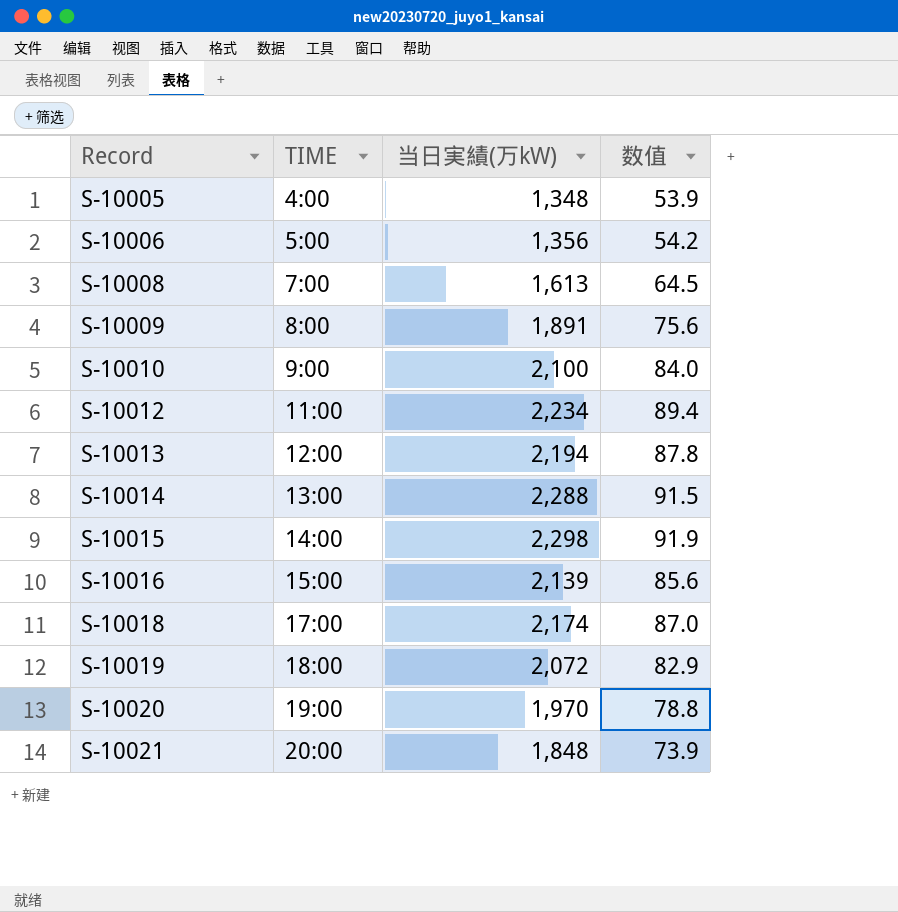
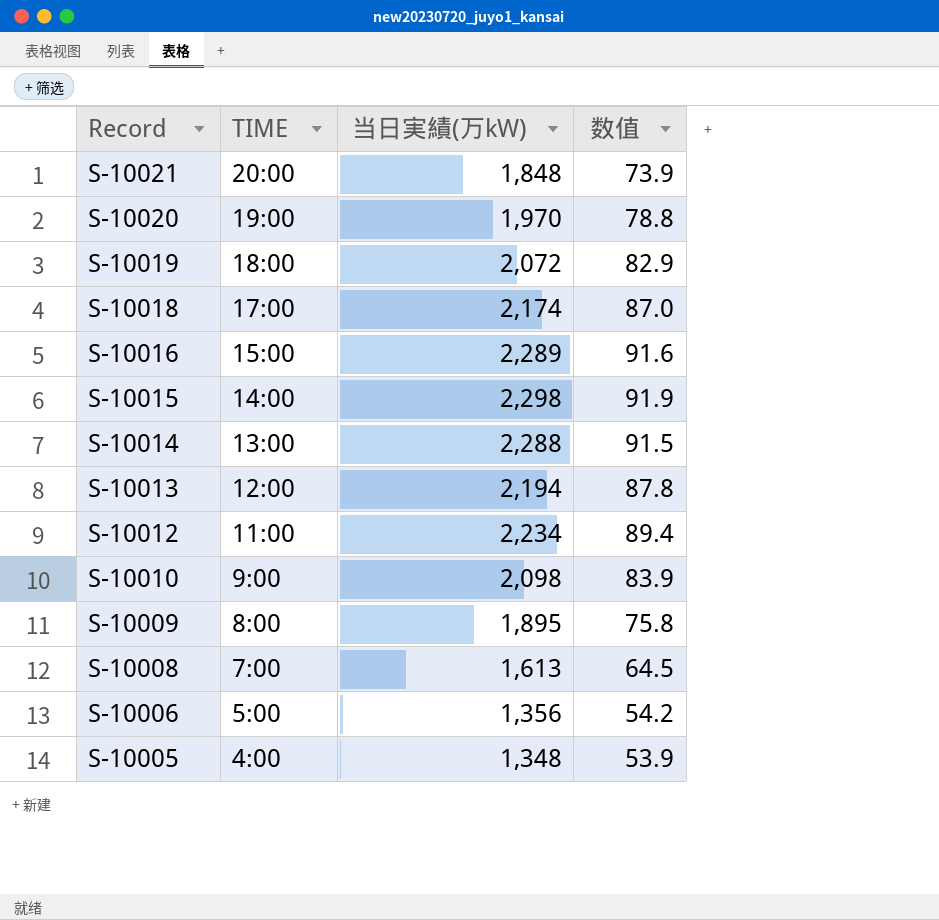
row order: Record ascending -> Record descending
S-10016 | 当日実績(万kW): 2,139 -> 2,289
S-10016 | 数值: 85.6 -> 91.6
S-10010 | 当日実績(万kW): 2,100 -> 2,098
S-10010 | 数值: 84.0 -> 83.9
S-10009 | 当日実績(万kW): 1,891 -> 1,895
S-10009 | 数值: 75.6 -> 75.8

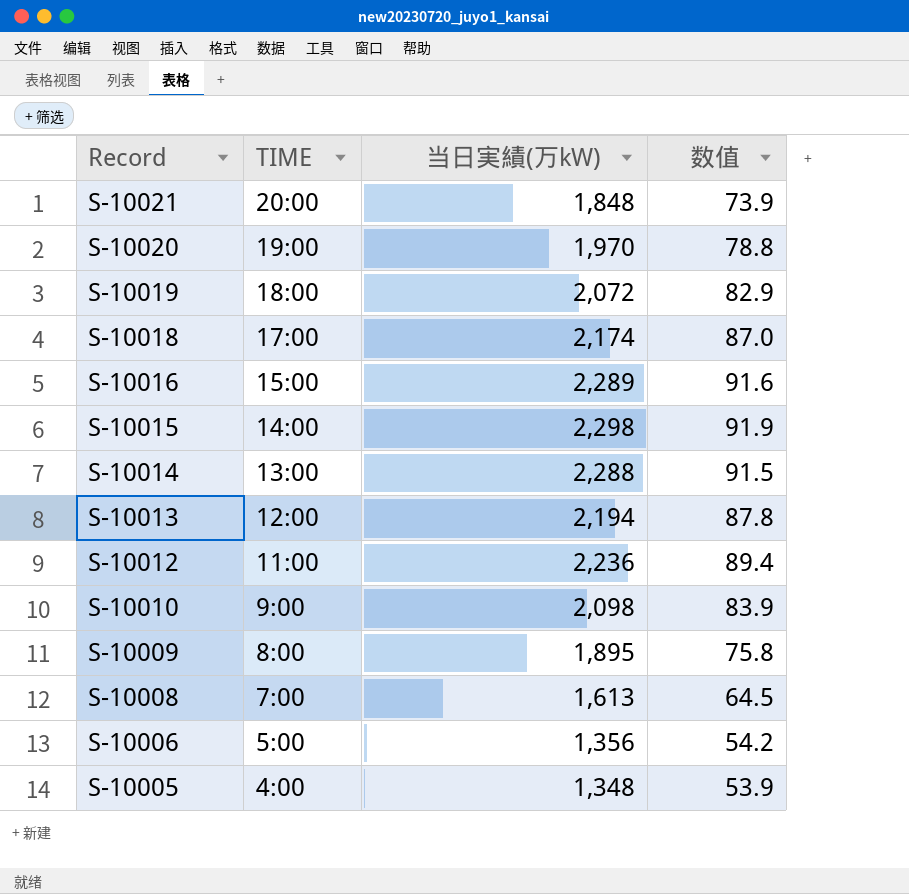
S-10012 | 当日実績(万kW): 2,234 -> 2,236

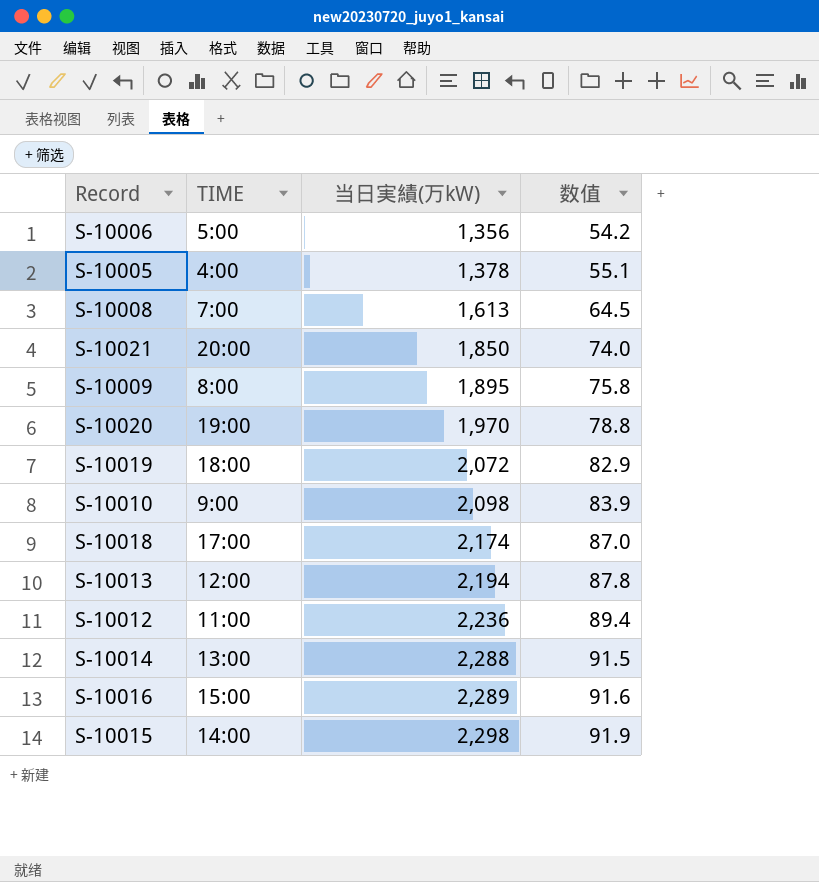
row order: Record descending -> 当日実績(万kW) ascending
S-10005 | 当日実績(万kW): 1,348 -> 1,378
S-10005 | 数值: 53.9 -> 55.1
S-10021 | 当日実績(万kW): 1,848 -> 1,850
S-10021 | 数值: 73.9 -> 74.0

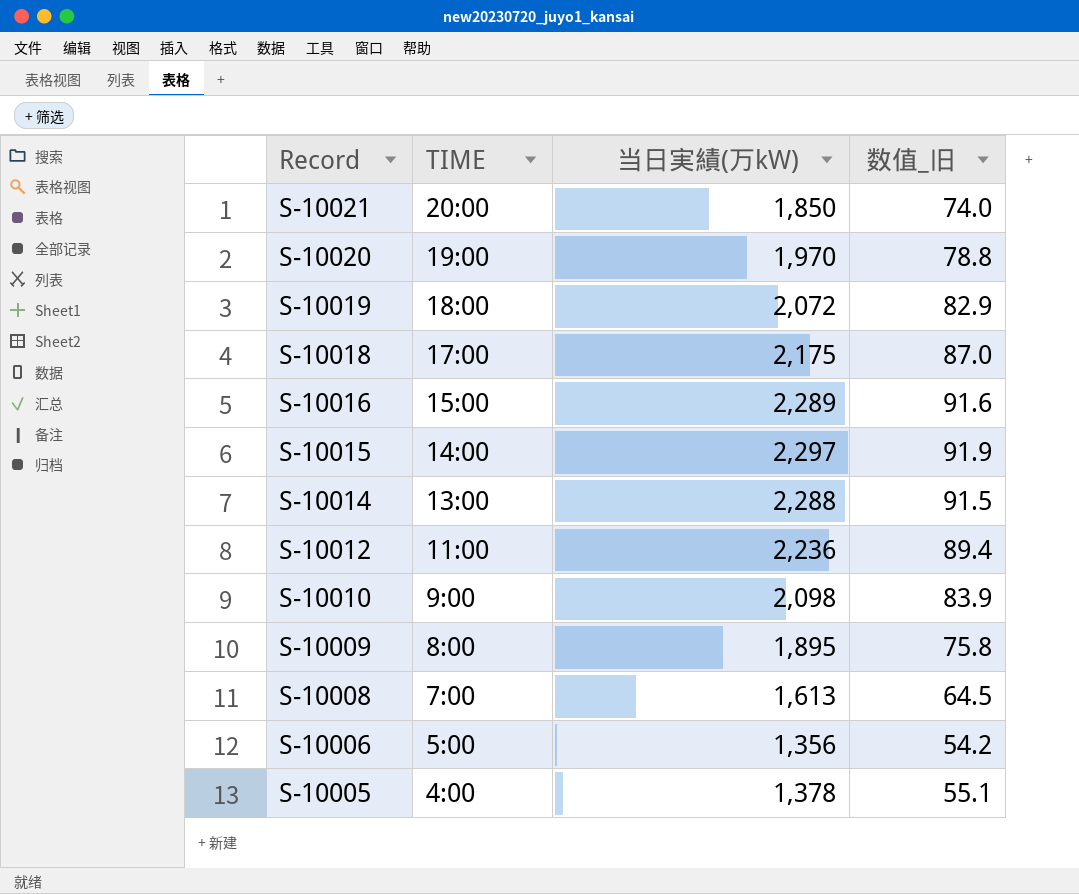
row order: 当日実績(万kW) ascending -> Record descending
column name: 数值 -> 数值_旧
row S-10013: 12:00 | 2,194 | 87.8 -> none
S-10018 | 当日実績(万kW): 2,174 -> 2,175
S-10015 | 当日実績(万kW): 2,298 -> 2,297

